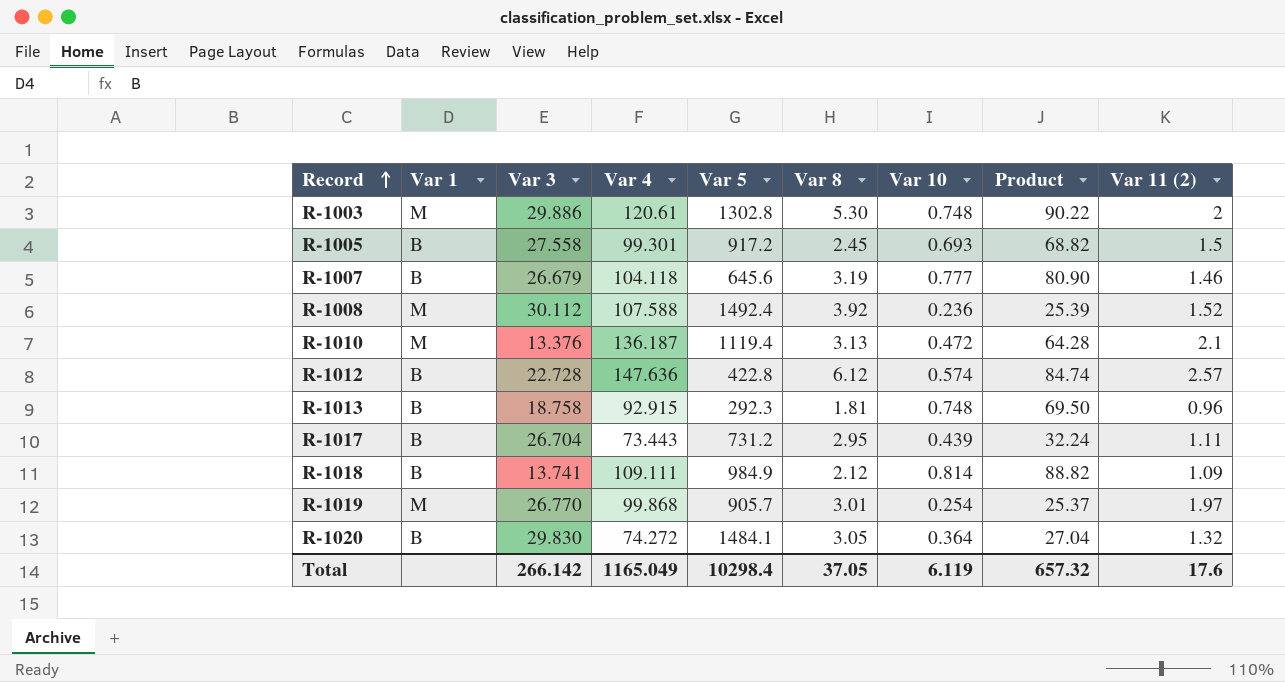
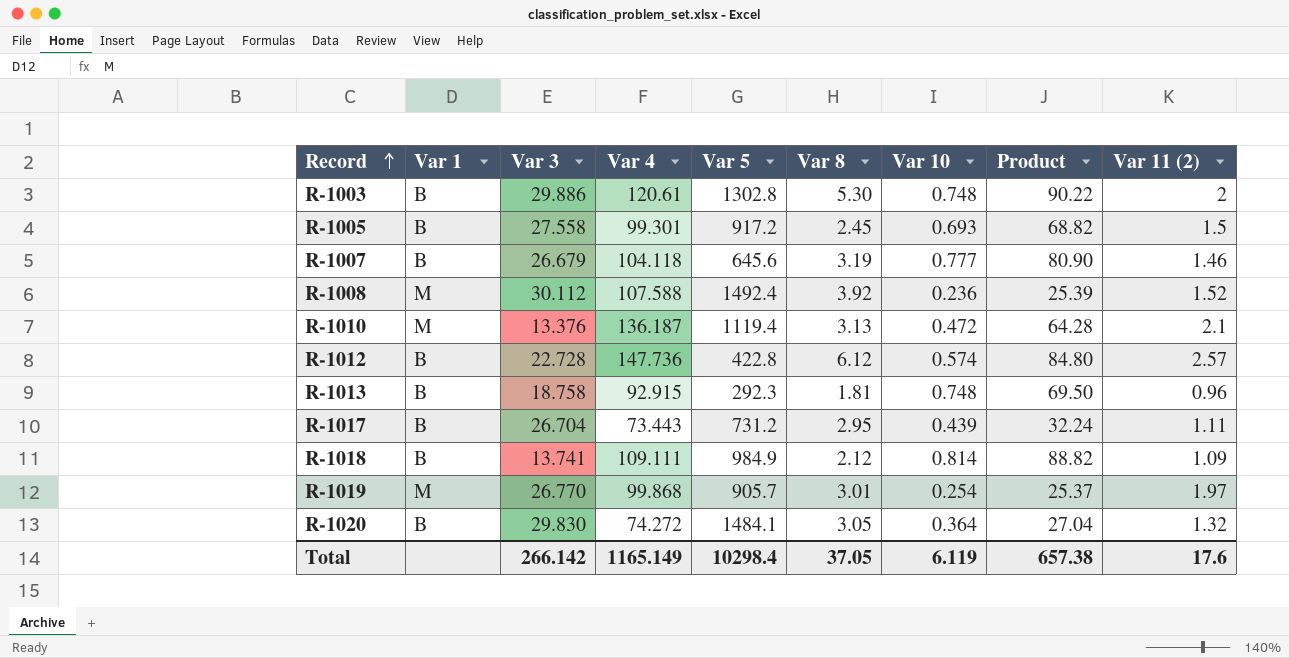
R-1003 | Var 1: M -> B
R-1012 | Var 4: 147.636 -> 147.736
R-1012 | Product: 84.74 -> 84.80
Total | Var 4: 1165.049 -> 1165.149
Total | Product: 657.32 -> 657.38

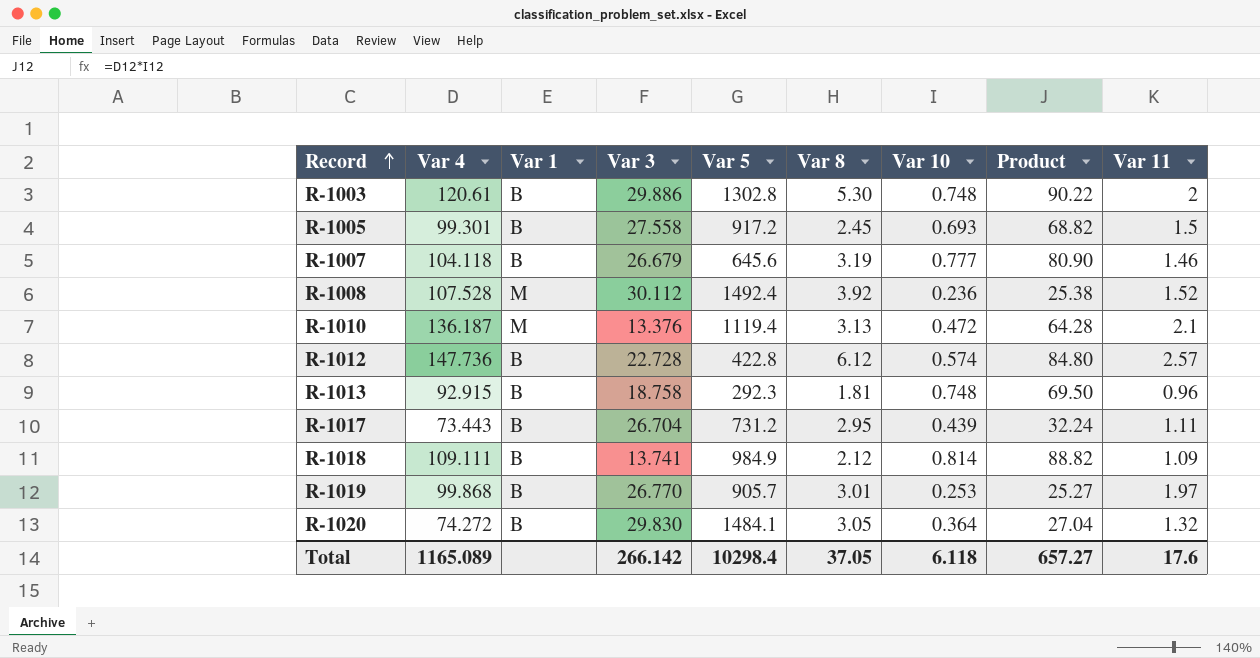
column Var 4 | position: 4 -> 2
column name: Var 11 (2) -> Var 11
R-1008 | Var 4: 107.588 -> 107.528
R-1008 | Product: 25.39 -> 25.38
R-1019 | Var 1: M -> B
R-1019 | Var 10: 0.254 -> 0.253
R-1019 | Product: 25.37 -> 25.27
Total | Var 4: 1165.149 -> 1165.089
Total | Var 10: 6.119 -> 6.118
Total | Product: 657.38 -> 657.27

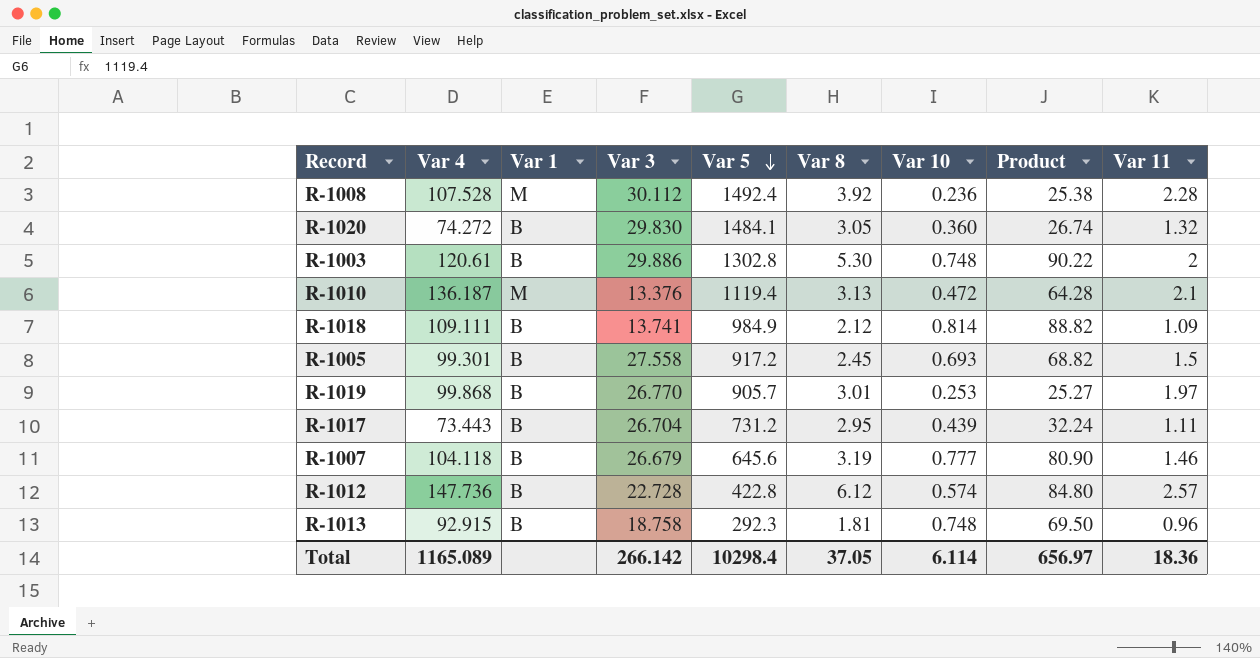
row order: Record ascending -> Var 5 descending
R-1008 | Var 11: 1.52 -> 2.28
R-1020 | Var 10: 0.364 -> 0.360
R-1020 | Product: 27.04 -> 26.74
Total | Var 10: 6.118 -> 6.114
Total | Product: 657.27 -> 656.97
Total | Var 11: 17.6 -> 18.36

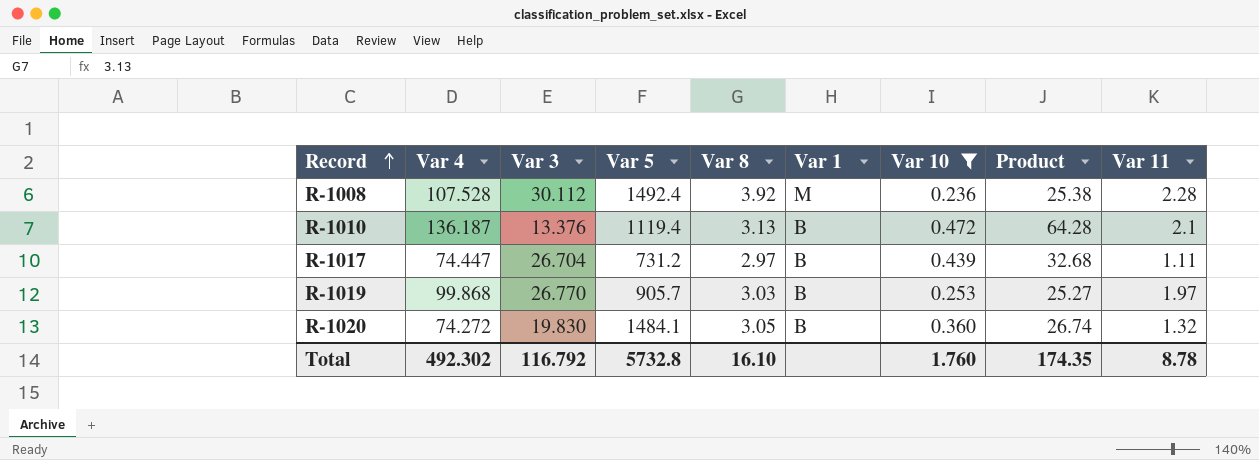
filter: none -> Var 10 <= 0.472
row order: Var 5 descending -> Record ascending
column Var 1 | position: 3 -> 6
R-1010 | Var 1: M -> B
R-1017 | Var 4: 73.443 -> 74.447
R-1017 | Var 8: 2.95 -> 2.97
R-1017 | Product: 32.24 -> 32.68
R-1019 | Var 8: 3.01 -> 3.03
R-1020 | Var 3: 29.830 -> 19.830
Total | Var 4: 1165.089 -> 492.302
Total | Var 3: 266.142 -> 116.792
Total | Var 5: 10298.4 -> 5732.8
Total | Var 8: 37.05 -> 16.10
Total | Var 10: 6.114 -> 1.760
Total | Product: 656.97 -> 174.35
Total | Var 11: 18.36 -> 8.78

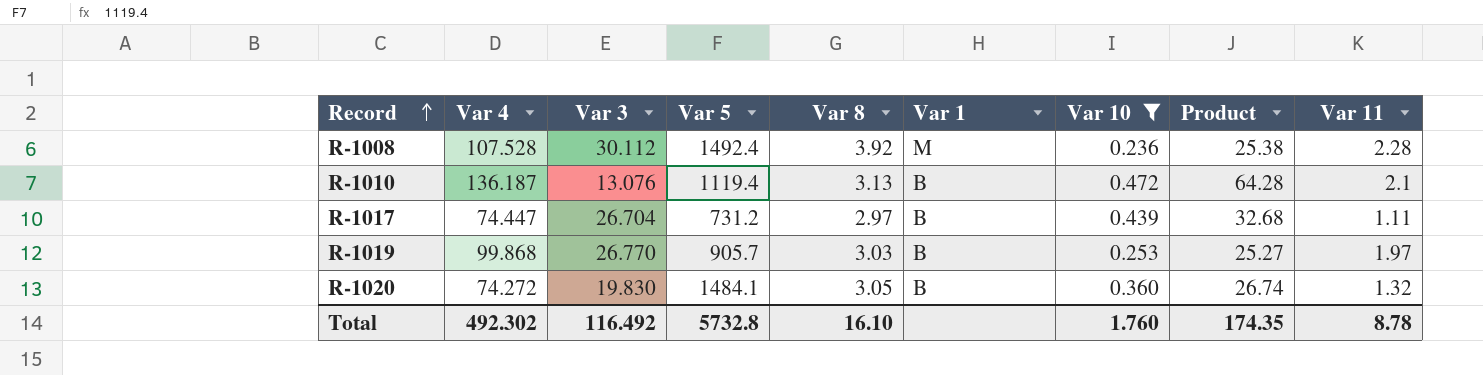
R-1010 | Var 3: 13.376 -> 13.076
Total | Var 3: 116.792 -> 116.492

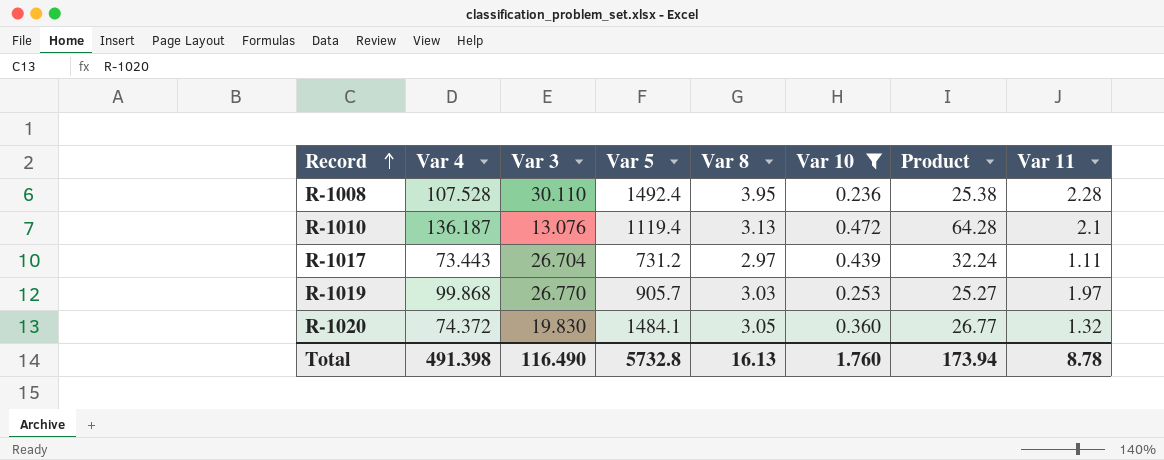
column Var 1 | position: 6 -> none
R-1008 | Var 3: 30.112 -> 30.110
R-1008 | Var 8: 3.92 -> 3.95
R-1017 | Var 4: 74.447 -> 73.443
R-1017 | Product: 32.68 -> 32.24
R-1020 | Var 4: 74.272 -> 74.372
R-1020 | Product: 26.74 -> 26.77
Total | Var 4: 492.302 -> 491.398
Total | Var 3: 116.492 -> 116.490
Total | Var 8: 16.10 -> 16.13
Total | Product: 174.35 -> 173.94

